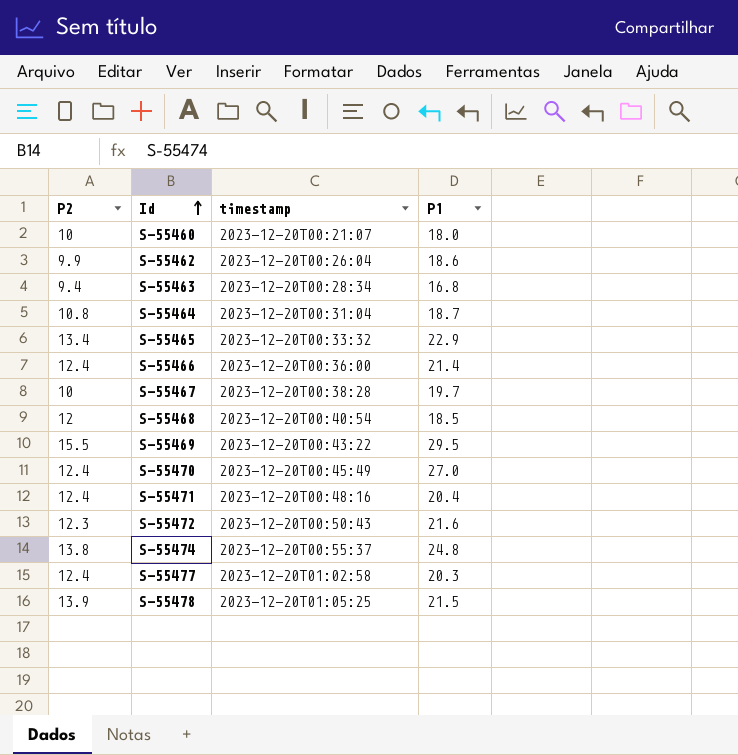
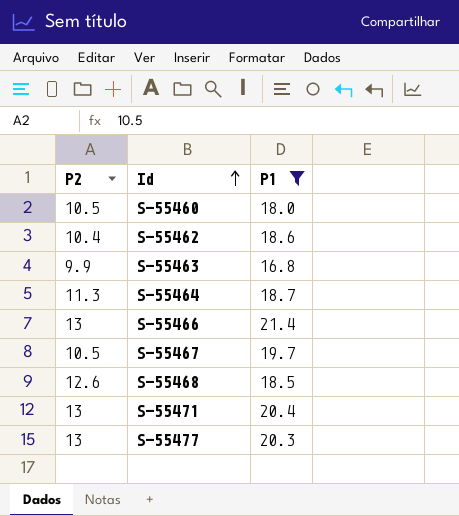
filter: none -> P1 <= 21.4
column timestamp | position: 3 -> none
S-55460 | P2: 10 -> 10.5
S-55462 | P2: 9.9 -> 10.4
S-55463 | P2: 9.4 -> 9.9
S-55464 | P2: 10.8 -> 11.3
S-55466 | P2: 12.4 -> 13
S-55467 | P2: 10 -> 10.5
S-55468 | P2: 12 -> 12.6
S-55471 | P2: 12.4 -> 13
S-55477 | P2: 12.4 -> 13

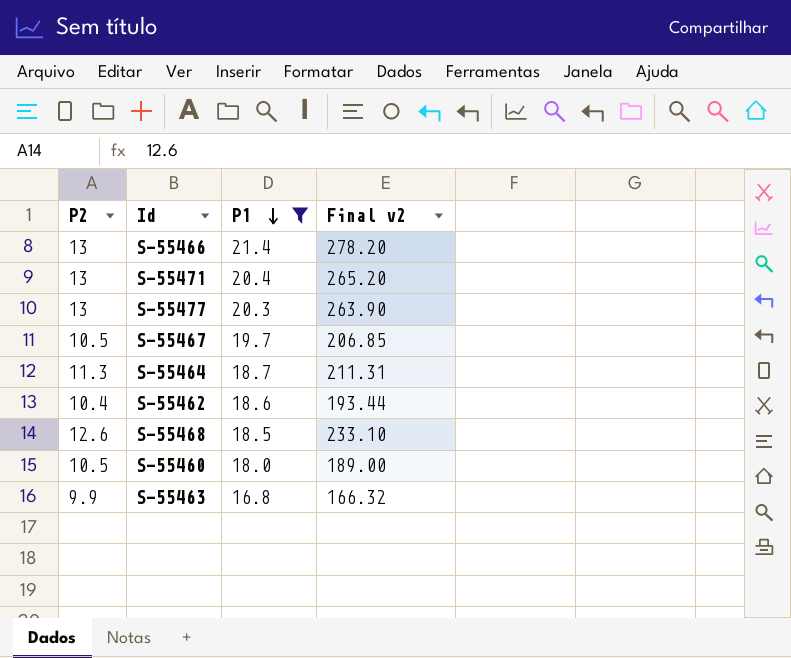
row order: Id ascending -> P1 descending
column Final v2 | formula: none -> [P2] * [P1]

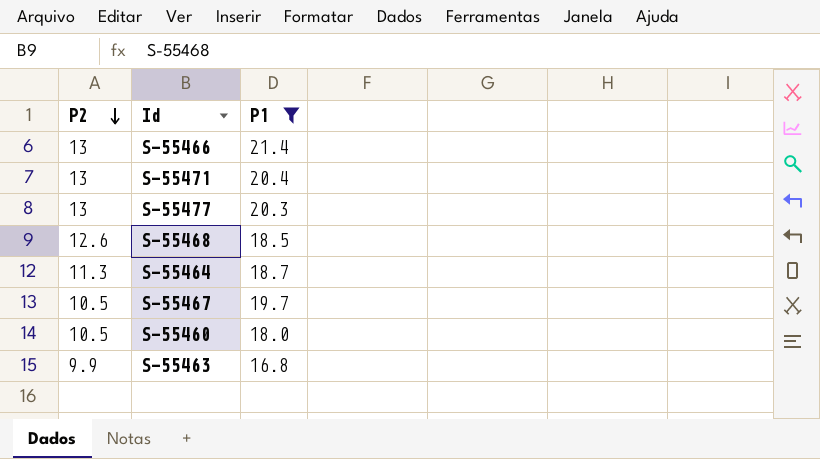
row order: P1 descending -> P2 descending
column Final v2 | formula: [P2] * [P1] -> none
row S-55462: 10.4 | 18.6 | 193.44 -> none

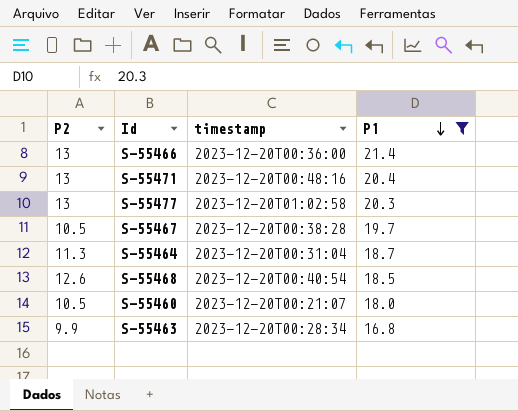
row order: P2 descending -> P1 descending
column timestamp | position: none -> 3

